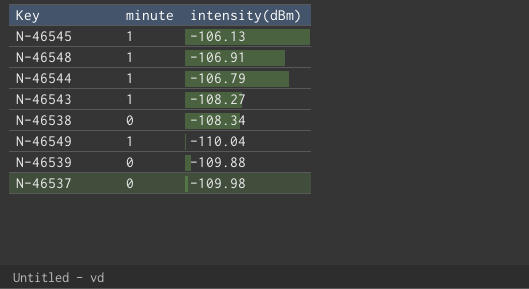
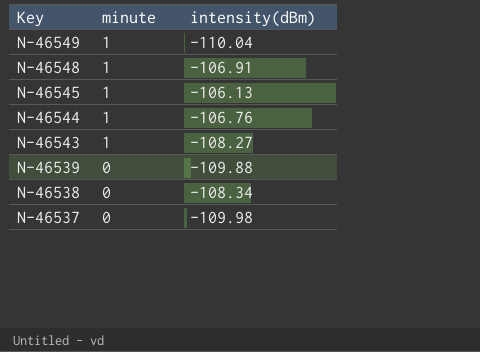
row order: none -> Key descending
N-46544 | intensity(dBm): -106.79 -> -106.76

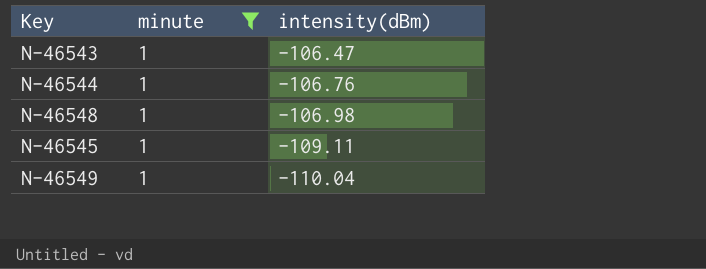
filter: none -> minute = 1
row order: Key descending -> intensity(dBm) descending
N-46543 | intensity(dBm): -108.27 -> -106.47
N-46548 | intensity(dBm): -106.91 -> -106.98
N-46545 | intensity(dBm): -106.13 -> -109.11

